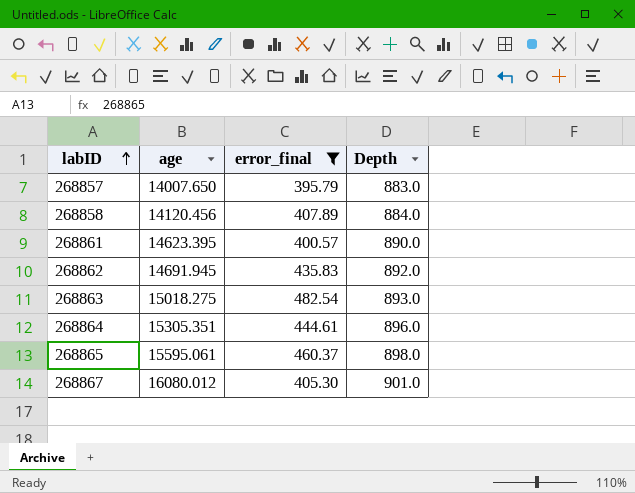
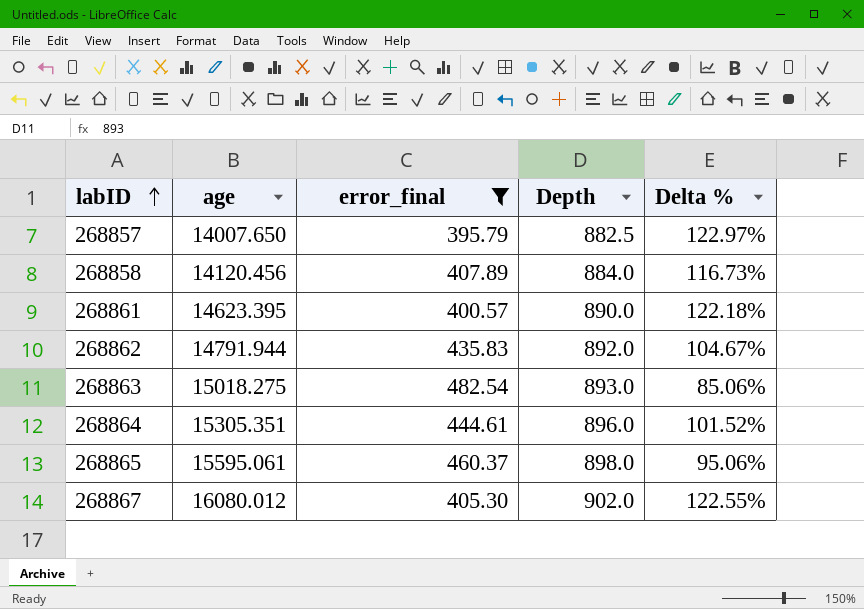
column Delta % | formula: none -> ([Depth] - [error_final]) / [error_final]
268857 | Depth: 883.0 -> 882.5
268862 | age: 14691.945 -> 14791.944
268867 | Depth: 901.0 -> 902.0

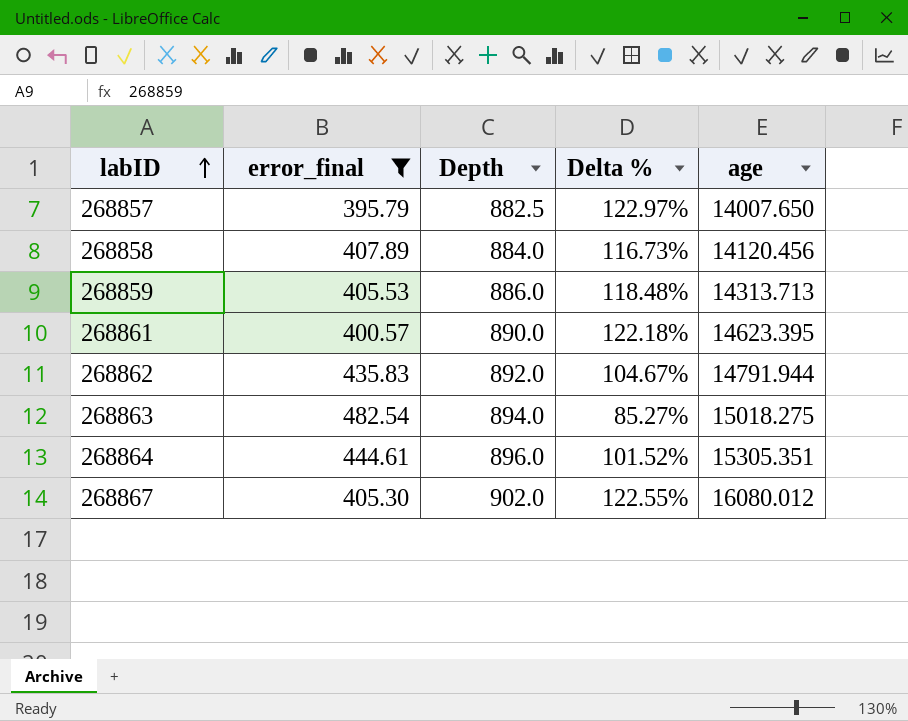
column age | position: 2 -> 5
row 268865: 15595.061 | 460.37 | 898.0 | 95.06% -> none
row 268859: none -> 405.53 | 886.0 | 118.48% | 14313.713
268863 | Depth: 893.0 -> 894.0
268863 | Delta %: 85.06% -> 85.27%

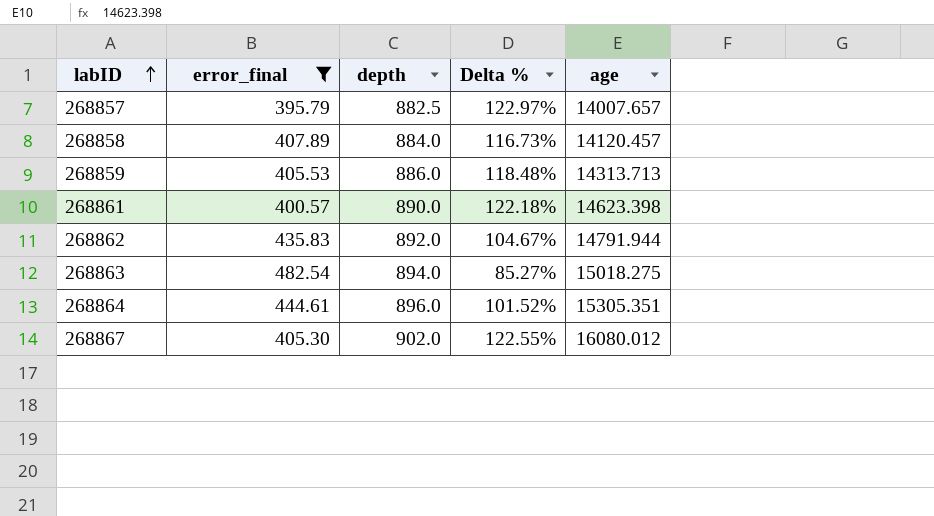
column name: Depth -> depth
268857 | age: 14007.650 -> 14007.657
268858 | age: 14120.456 -> 14120.457
268861 | age: 14623.395 -> 14623.398

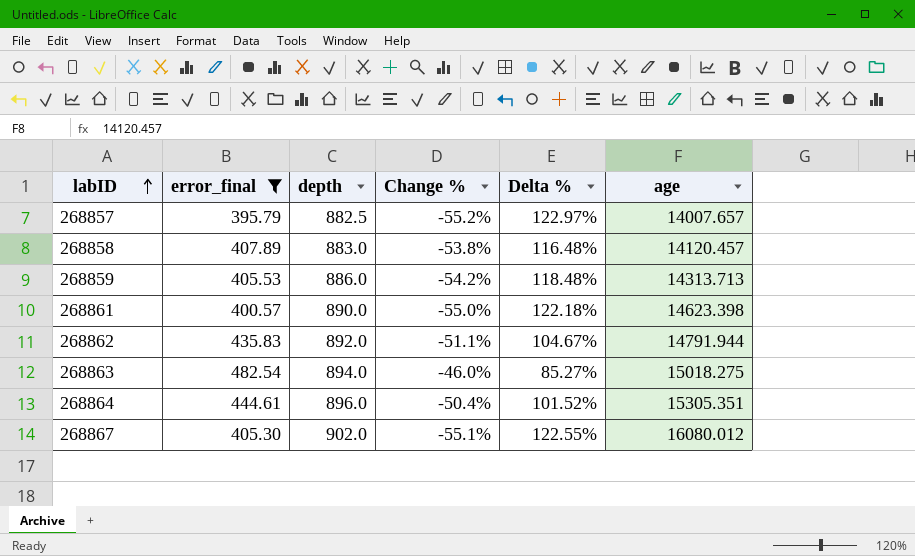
column Change % | formula: none -> ([error_final] - [depth]) / [depth]
268858 | depth: 884.0 -> 883.0
268858 | Delta %: 116.73% -> 116.48%

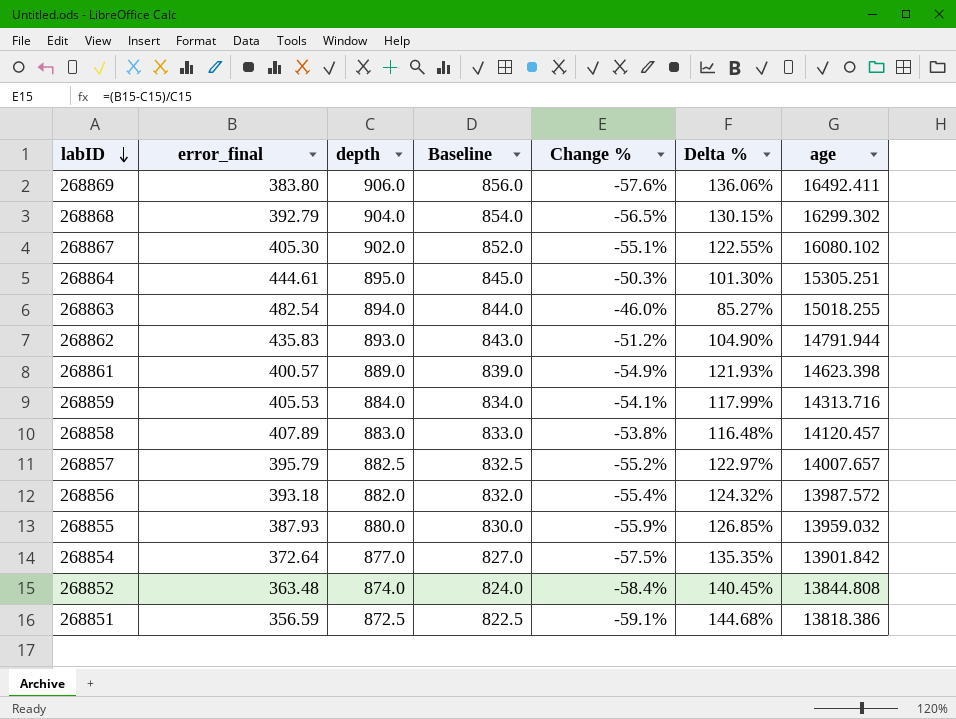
filter: error_final >= 395.79 -> none
row order: labID ascending -> labID descending
column Baseline | formula: none -> [depth] - 50
268867 | age: 16080.012 -> 16080.102
268864 | depth: 896.0 -> 895.0
268864 | Change %: -50.4% -> -50.3%
268864 | Delta %: 101.52% -> 101.30%
268864 | age: 15305.351 -> 15305.251
268863 | age: 15018.275 -> 15018.255
268862 | depth: 892.0 -> 893.0
268862 | Change %: -51.1% -> -51.2%
268862 | Delta %: 104.67% -> 104.90%
268861 | depth: 890.0 -> 889.0
268861 | Change %: -55.0% -> -54.9%
268861 | Delta %: 122.18% -> 121.93%
268859 | depth: 886.0 -> 884.0
268859 | Change %: -54.2% -> -54.1%
268859 | Delta %: 118.48% -> 117.99%
268859 | age: 14313.713 -> 14313.716

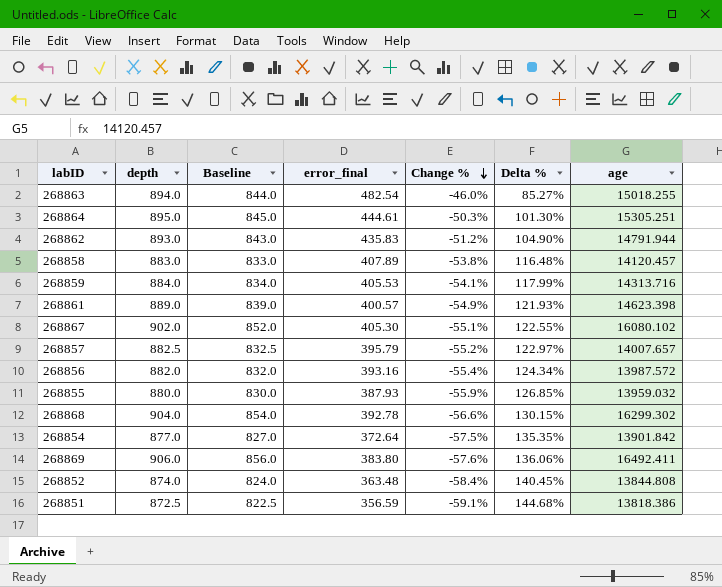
row order: labID descending -> Change % descending
column error_final | position: 2 -> 4
268856 | error_final: 393.18 -> 393.16
268856 | Delta %: 124.32% -> 124.34%
268868 | error_final: 392.79 -> 392.78
268868 | Change %: -56.5% -> -56.6%

